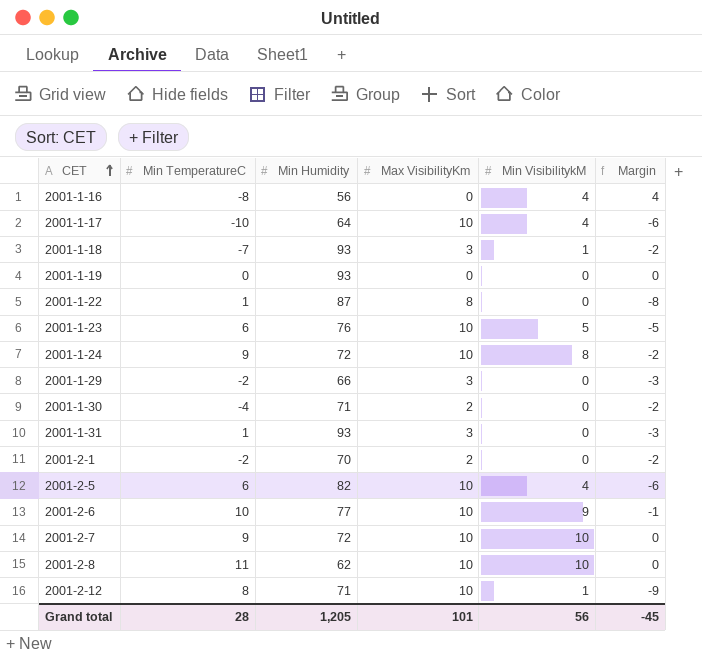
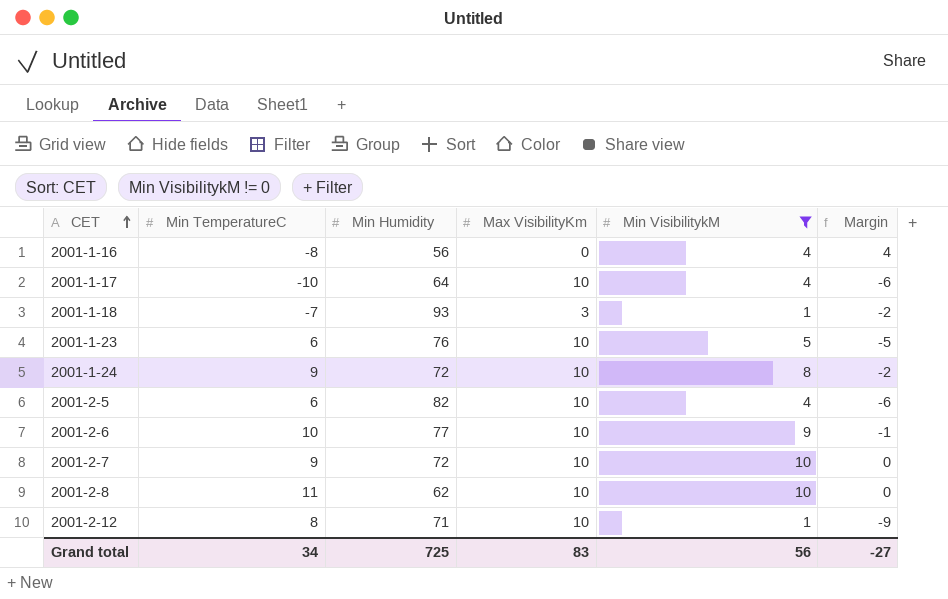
filter: none -> Min VisibilitykM != 0
Grand total | Min TemperatureC: 28 -> 34
Grand total | Min Humidity: 1,205 -> 725
Grand total | Max VisibilityKm: 101 -> 83
Grand total | Margin: -45 -> -27

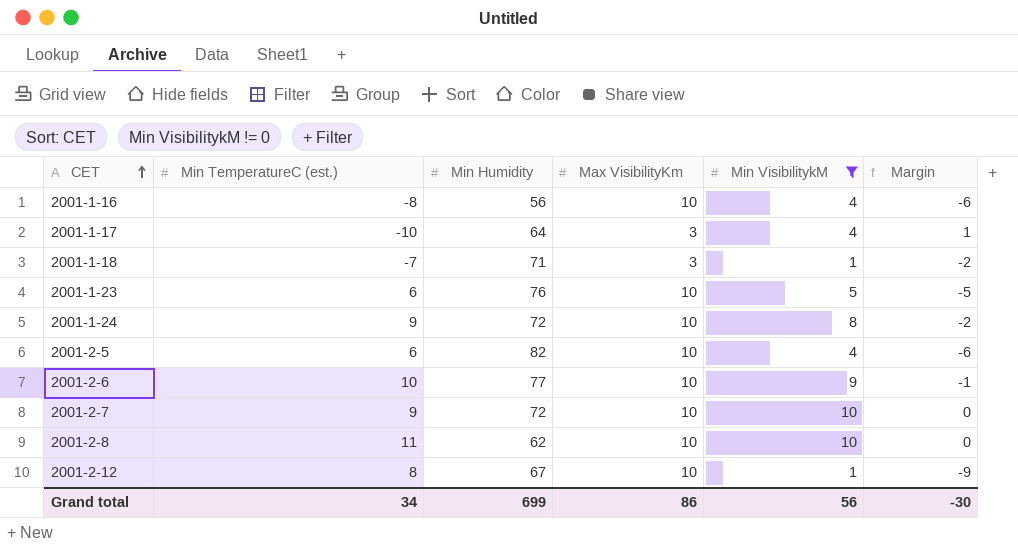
column name: Min TemperatureC -> Min TemperatureC (est.)
2001-1-16 | Max VisibilityKm: 0 -> 10
2001-1-16 | Margin: 4 -> -6
2001-1-17 | Max VisibilityKm: 10 -> 3
2001-1-17 | Margin: -6 -> 1
2001-1-18 | Min Humidity: 93 -> 71
2001-2-12 | Min Humidity: 71 -> 67
Grand total | Min Humidity: 725 -> 699
Grand total | Max VisibilityKm: 83 -> 86
Grand total | Margin: -27 -> -30

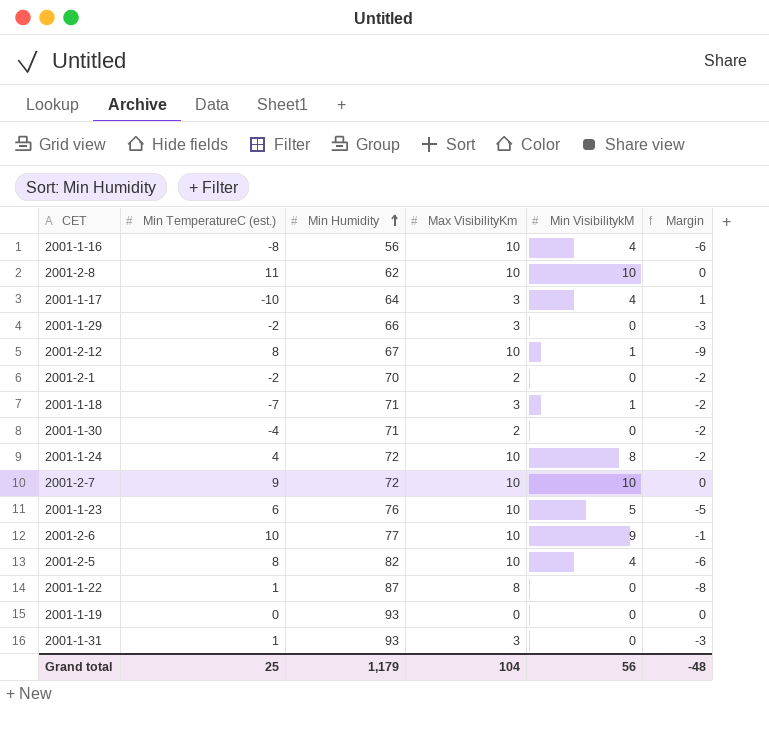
filter: Min VisibilitykM != 0 -> none
row order: CET ascending -> Min Humidity ascending
2001-1-24 | Min TemperatureC (est.): 9 -> 4
2001-2-5 | Min TemperatureC (est.): 6 -> 8
Grand total | Min TemperatureC (est.): 34 -> 25
Grand total | Min Humidity: 699 -> 1,179
Grand total | Max VisibilityKm: 86 -> 104
Grand total | Margin: -30 -> -48

